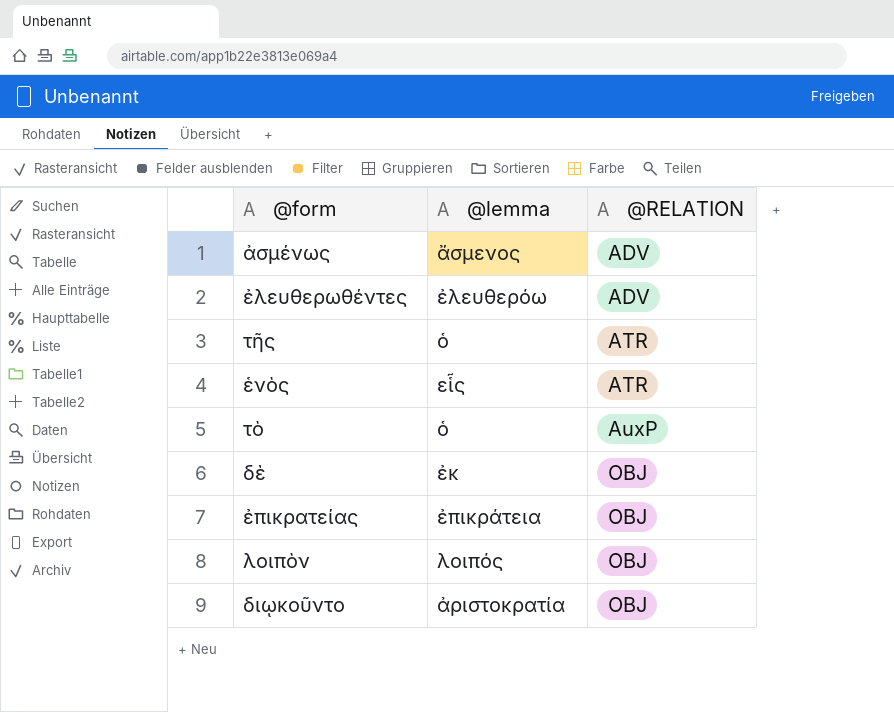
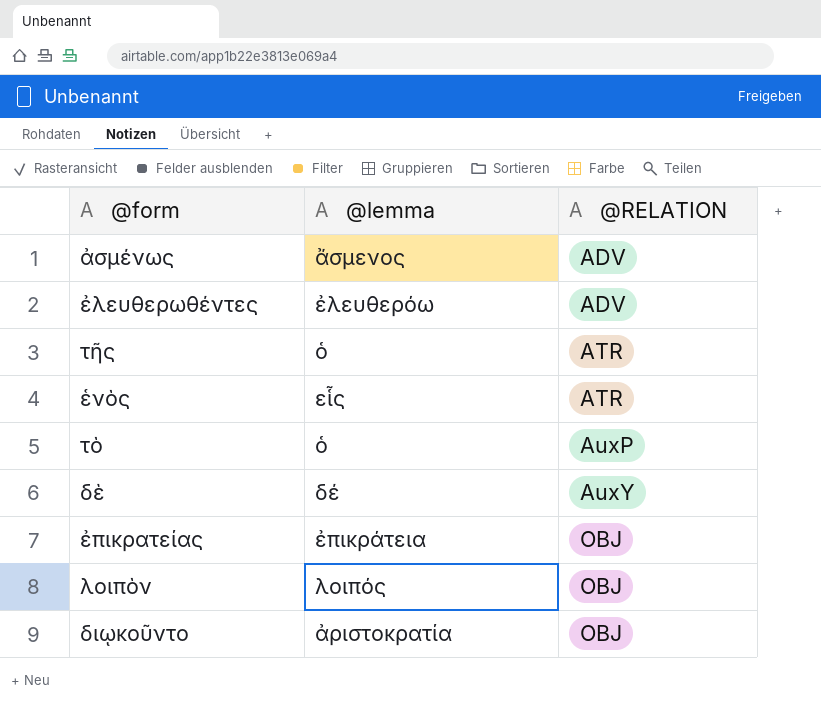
δὲ | @lemma: ἐκ -> δέ
δὲ | @RELATION: OBJ -> AuxY

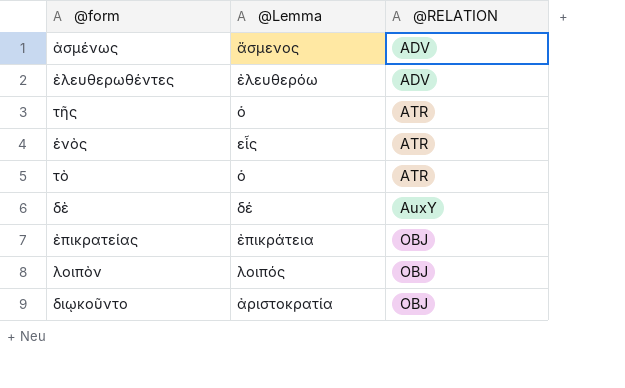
column name: @lemma -> @Lemma
τὸ | @RELATION: AuxP -> ATR

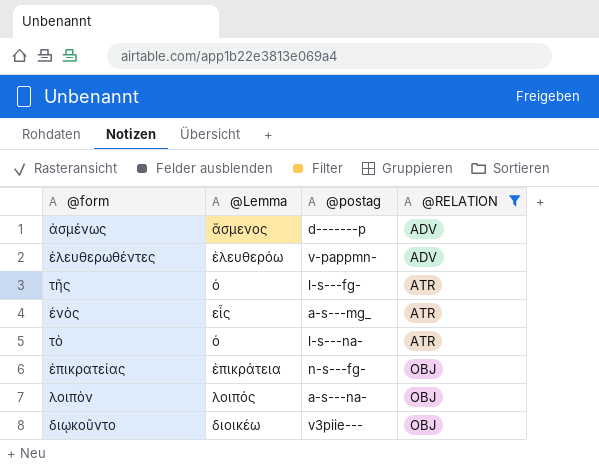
filter: none -> @RELATION != AuxY
column @postag | position: none -> 3
διῳκοῦντο | @Lemma: ἀριστοκρατία -> διοικέω

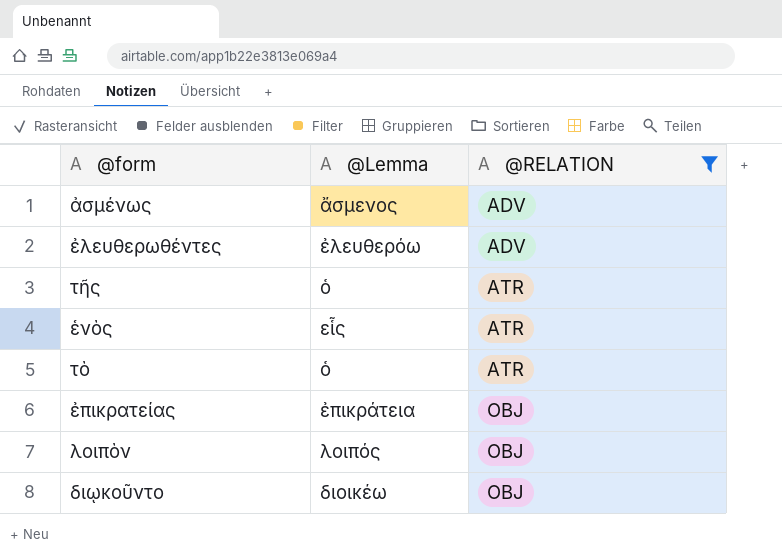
column @postag | position: 3 -> none

